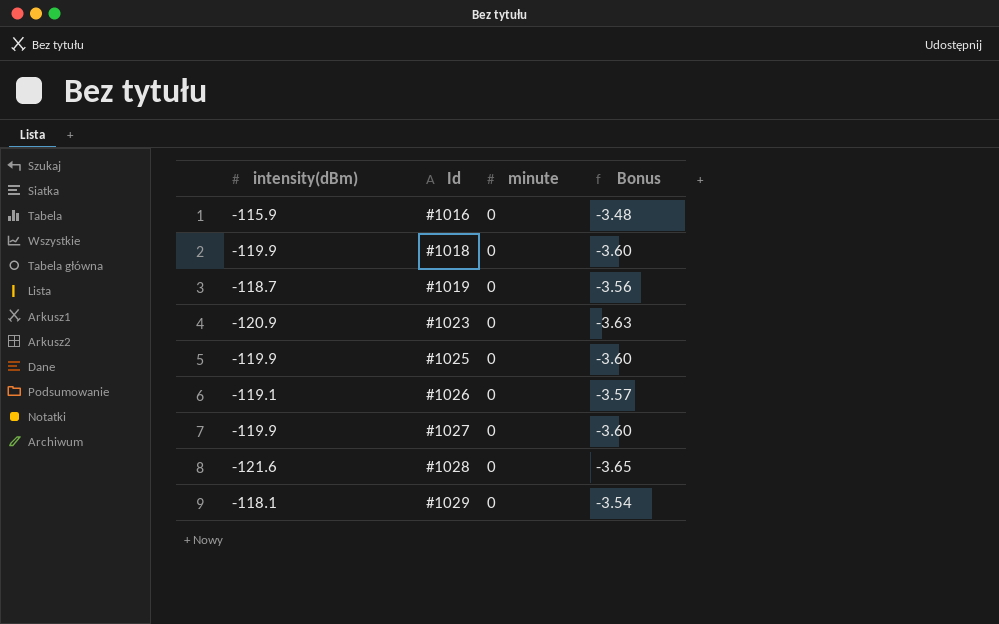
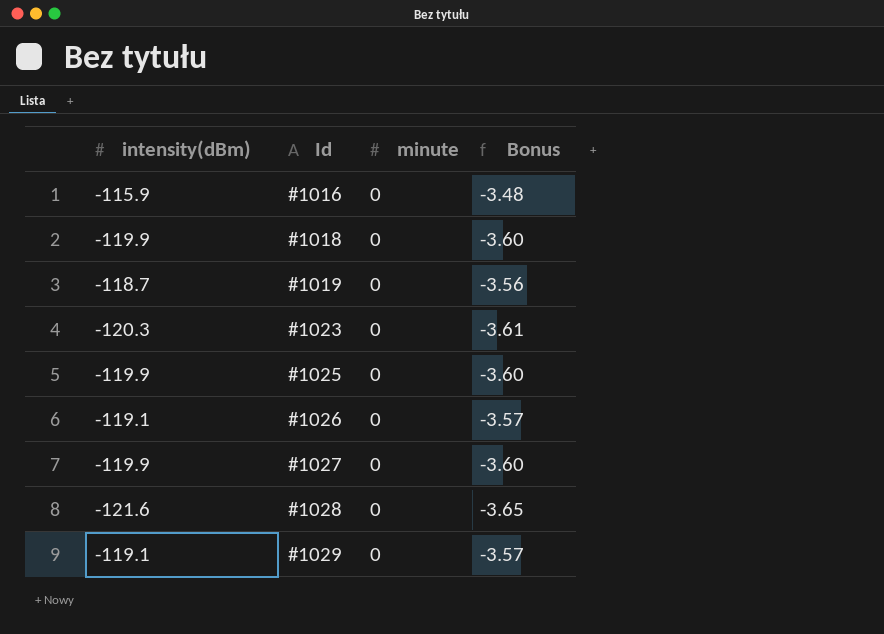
#1023 | intensity(dBm): -120.9 -> -120.3
#1023 | Bonus: -3.63 -> -3.61
#1029 | intensity(dBm): -118.1 -> -119.1
#1029 | Bonus: -3.54 -> -3.57

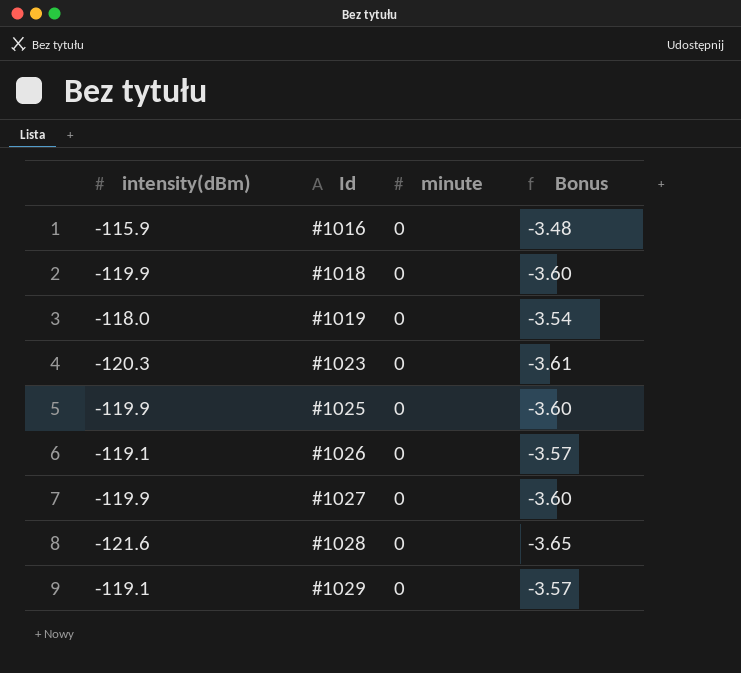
#1019 | intensity(dBm): -118.7 -> -118.0
#1019 | Bonus: -3.56 -> -3.54

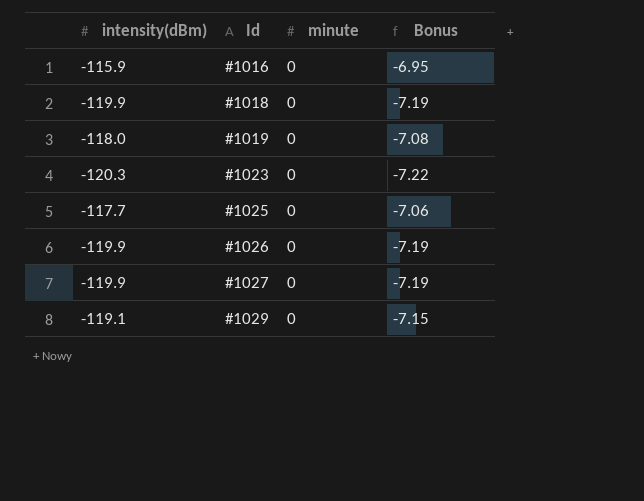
column Bonus | formula: [intensity(dBm)] * 0.03 -> [intensity(dBm)] * 0.06
row #1028: -121.6 | 0 | -3.65 -> none
#1025 | intensity(dBm): -119.9 -> -117.7
#1026 | intensity(dBm): -119.1 -> -119.9

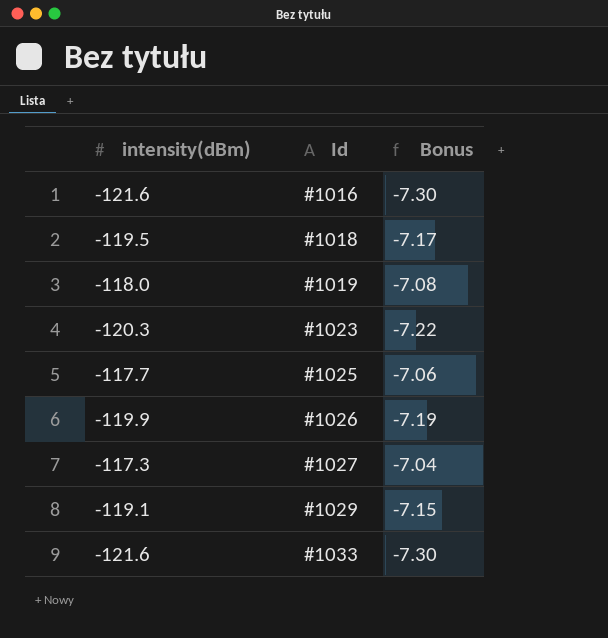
column minute | position: 3 -> none
#1016 | intensity(dBm): -115.9 -> -121.6
#1016 | Bonus: -6.95 -> -7.30
#1018 | intensity(dBm): -119.9 -> -119.5
#1018 | Bonus: -7.19 -> -7.17
#1027 | intensity(dBm): -119.9 -> -117.3
#1027 | Bonus: -7.19 -> -7.04
row #1033: none -> -121.6 | -7.30

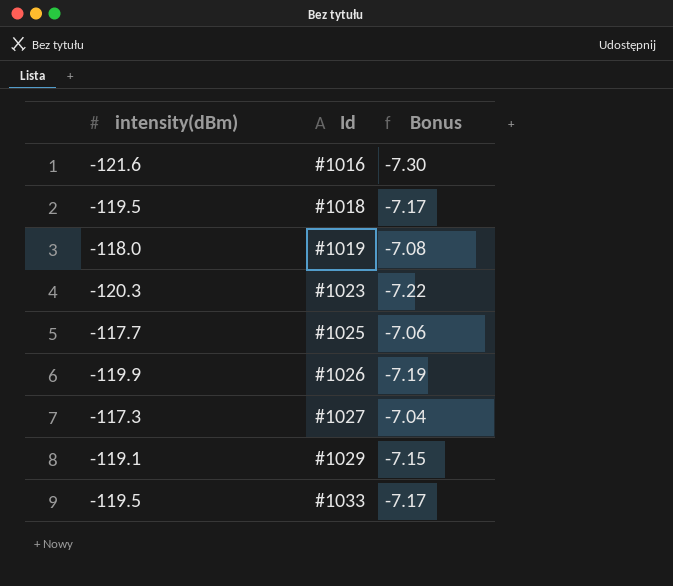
#1033 | intensity(dBm): -121.6 -> -119.5
#1033 | Bonus: -7.30 -> -7.17

